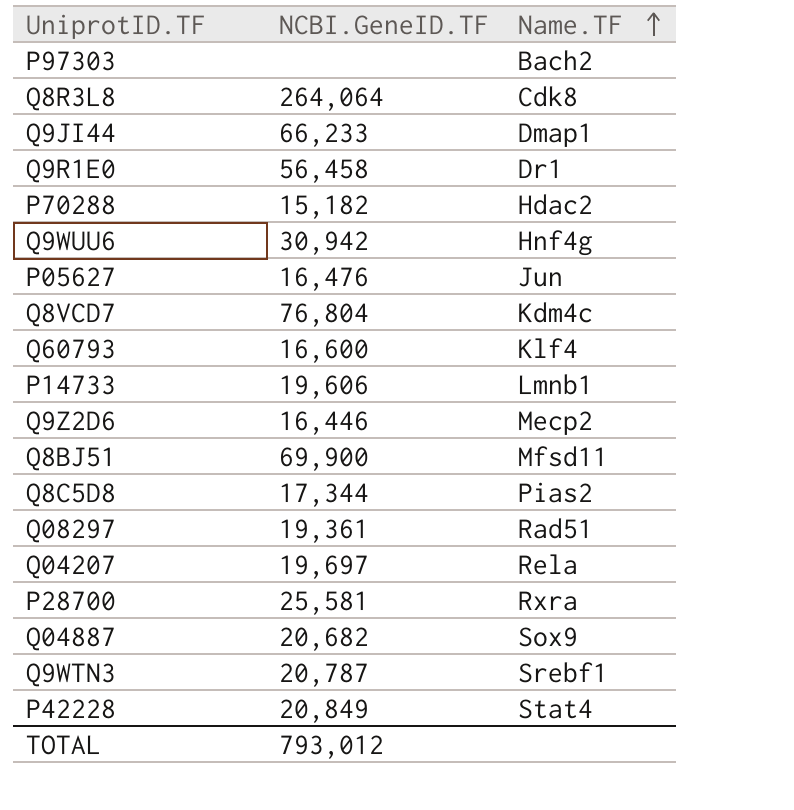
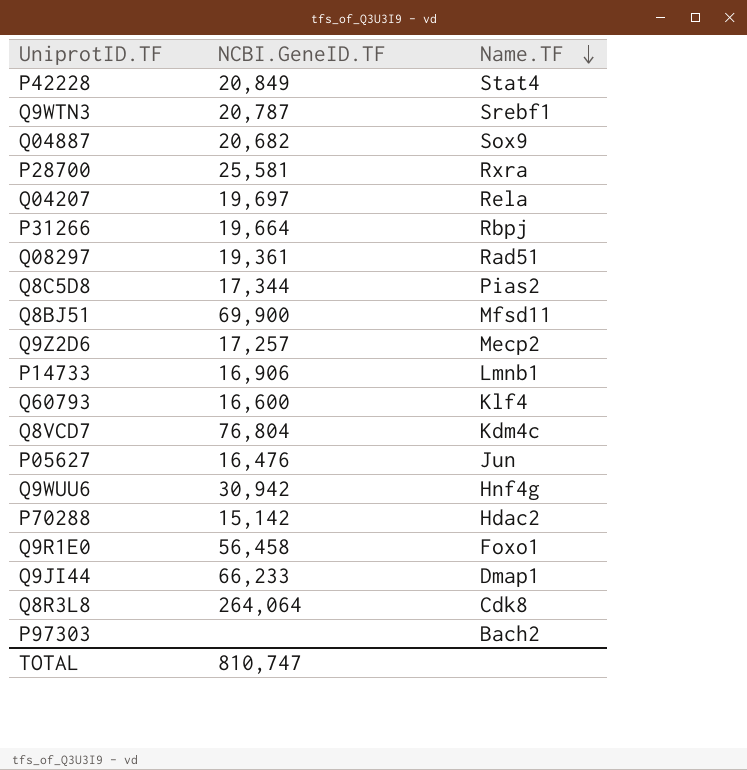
row order: Name.TF ascending -> Name.TF descending
row P31266: none -> 19,664 | Rbpj
Q9Z2D6 | NCBI.GeneID.TF: 16,446 -> 17,257
P14733 | NCBI.GeneID.TF: 19,606 -> 16,906
P70288 | NCBI.GeneID.TF: 15,182 -> 15,142
Q9R1E0 | Name.TF: Dr1 -> Foxo1
TOTAL | NCBI.GeneID.TF: 793,012 -> 810,747

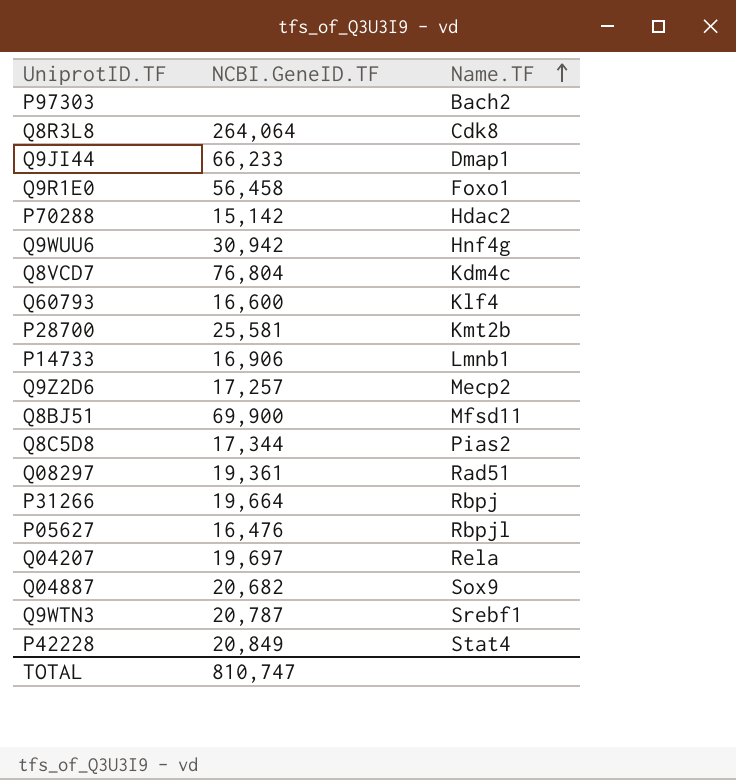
row order: Name.TF descending -> Name.TF ascending
P28700 | Name.TF: Rxra -> Kmt2b
P05627 | Name.TF: Jun -> Rbpjl

